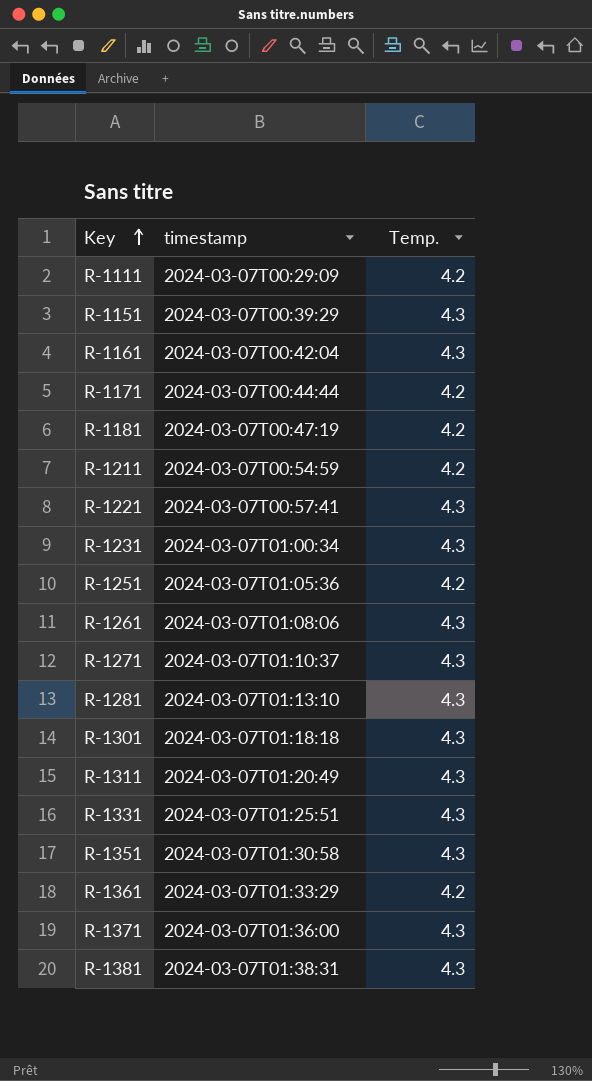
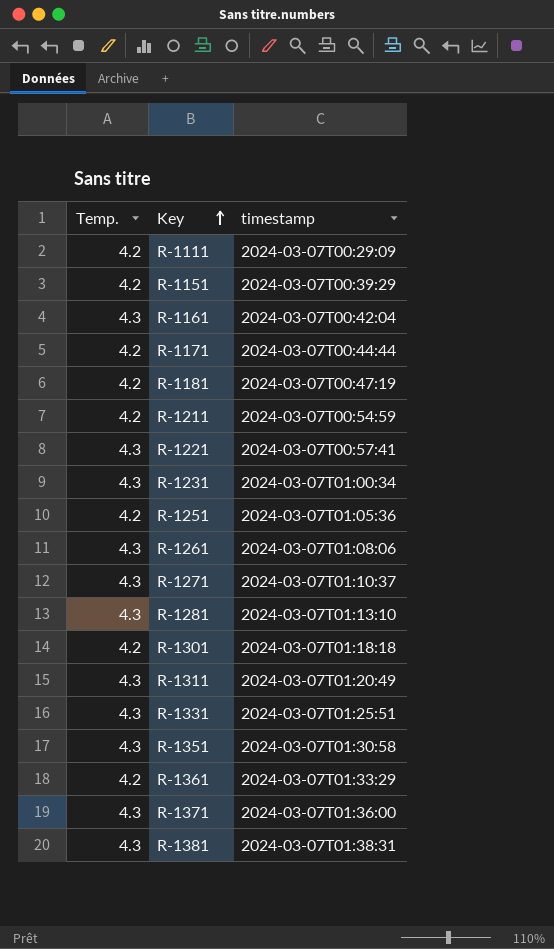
column Temp. | position: 3 -> 1
R-1151 | Temp.: 4.3 -> 4.2
R-1301 | Temp.: 4.3 -> 4.2

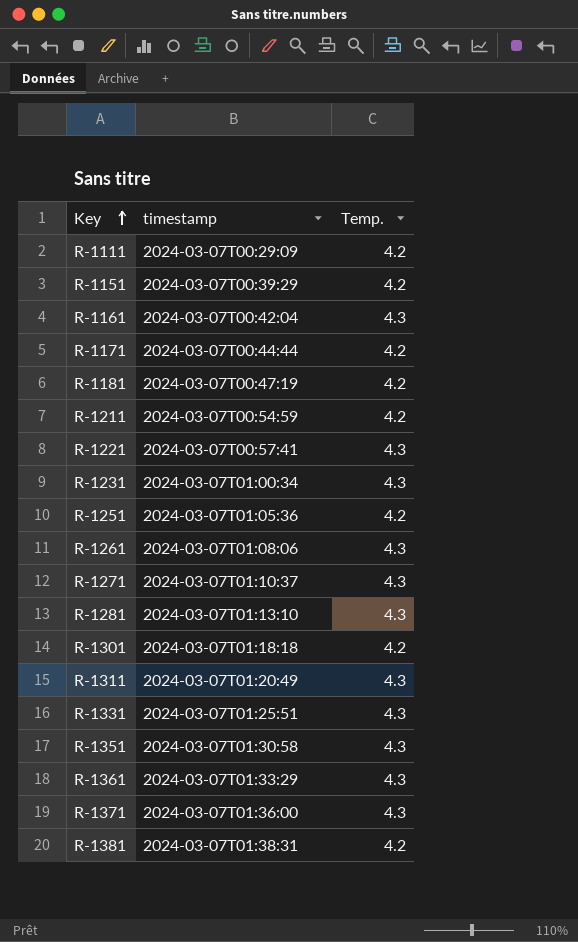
column Temp. | position: 1 -> 3
R-1361 | Temp.: 4.2 -> 4.3
R-1381 | Temp.: 4.3 -> 4.2

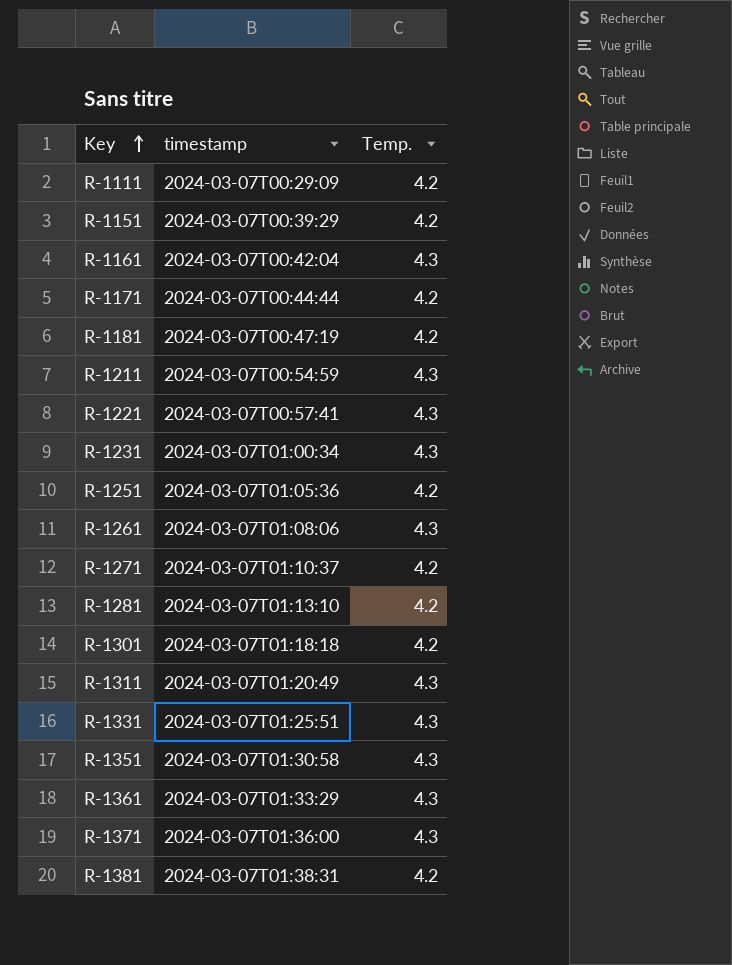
R-1211 | Temp.: 4.2 -> 4.3
R-1271 | Temp.: 4.3 -> 4.2
R-1281 | Temp.: 4.3 -> 4.2

